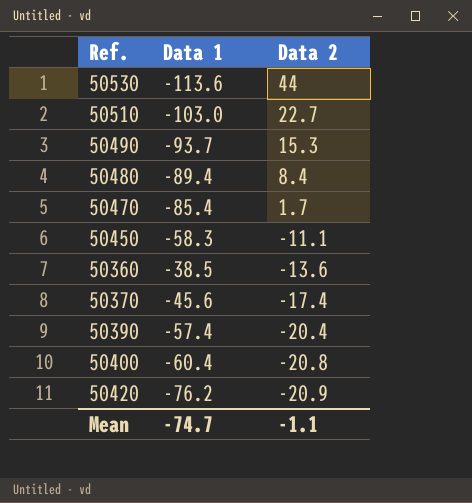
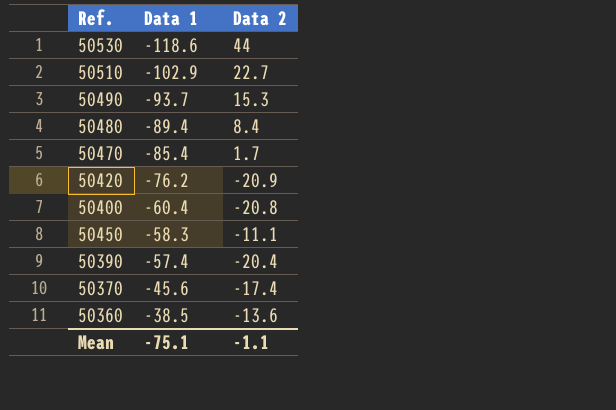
row order: Data 2 descending -> Data 1 ascending
50530 | Data 1: -113.6 -> -118.6
50510 | Data 1: -103.0 -> -102.9
Mean | Data 1: -74.7 -> -75.1

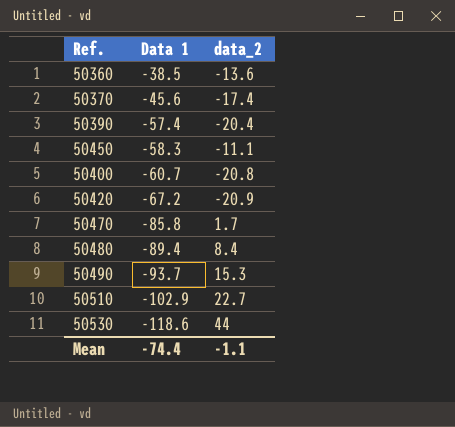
row order: Data 1 ascending -> Data 1 descending
column name: Data 2 -> data_2
50400 | Data 1: -60.4 -> -60.7
50420 | Data 1: -76.2 -> -67.2
50470 | Data 1: -85.4 -> -85.8
Mean | Data 1: -75.1 -> -74.4

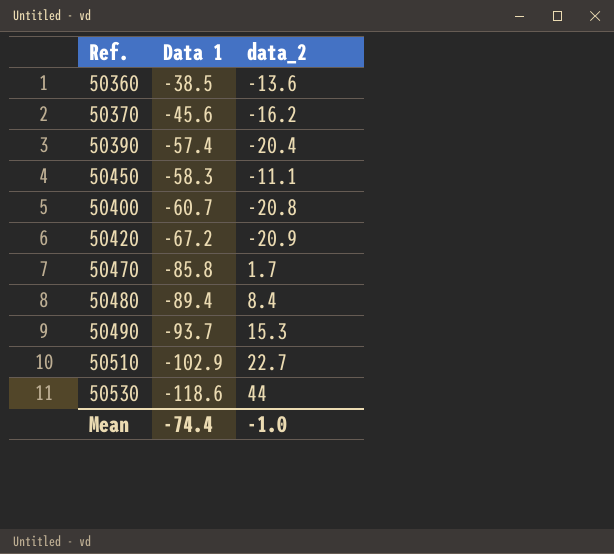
50370 | data_2: -17.4 -> -16.2
Mean | data_2: -1.1 -> -1.0

